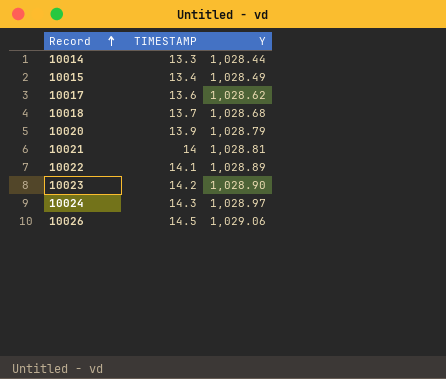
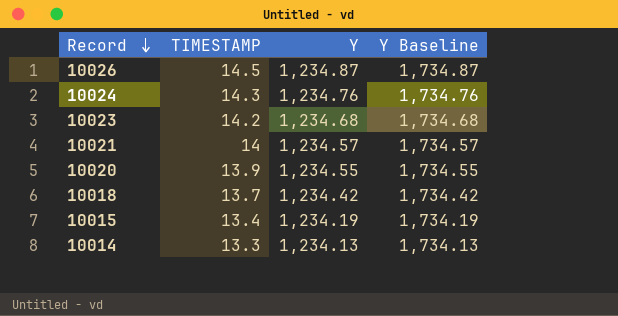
row order: Record ascending -> Record descending
column Y Baseline | formula: none -> [Y] + 500
row 10017: 13.6 | 1,028.62 -> none
row 10022: 14.1 | 1,028.89 -> none
10026 | Y: 1,029.06 -> 1,234.87
10024 | Y: 1,028.97 -> 1,234.76
10023 | Y: 1,028.90 -> 1,234.68
10021 | Y: 1,028.81 -> 1,234.57
10020 | Y: 1,028.79 -> 1,234.55
10018 | Y: 1,028.68 -> 1,234.42
10015 | Y: 1,028.49 -> 1,234.19
10014 | Y: 1,028.44 -> 1,234.13

